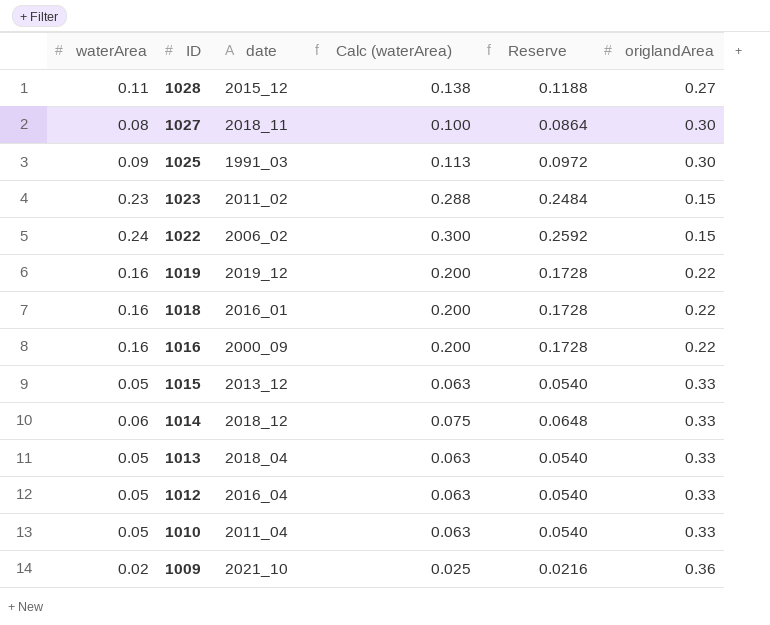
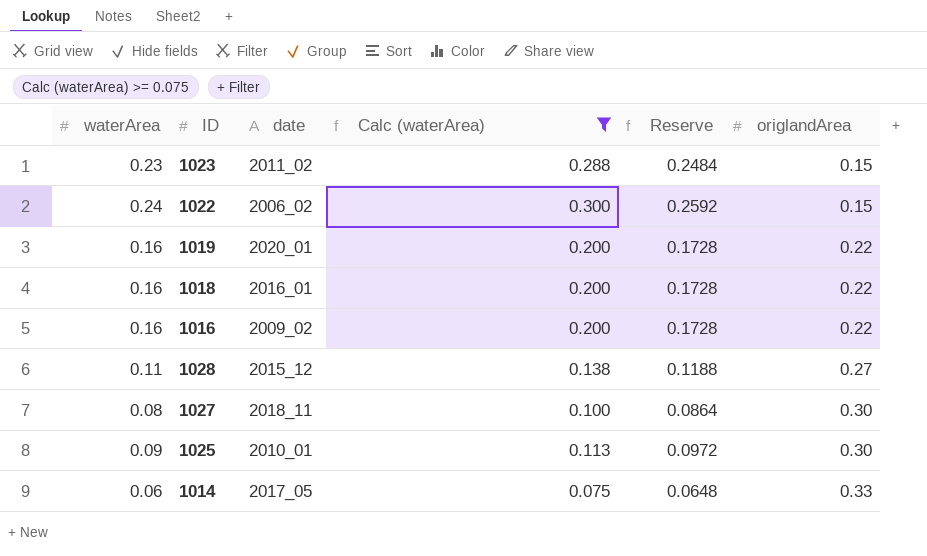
filter: none -> Calc (waterArea) >= 0.075
row order: ID descending -> origlandArea ascending
1019 | date: 2019_12 -> 2020_01
1016 | date: 2000_09 -> 2009_02
1025 | date: 1991_03 -> 2010_01
1014 | date: 2018_12 -> 2017_05

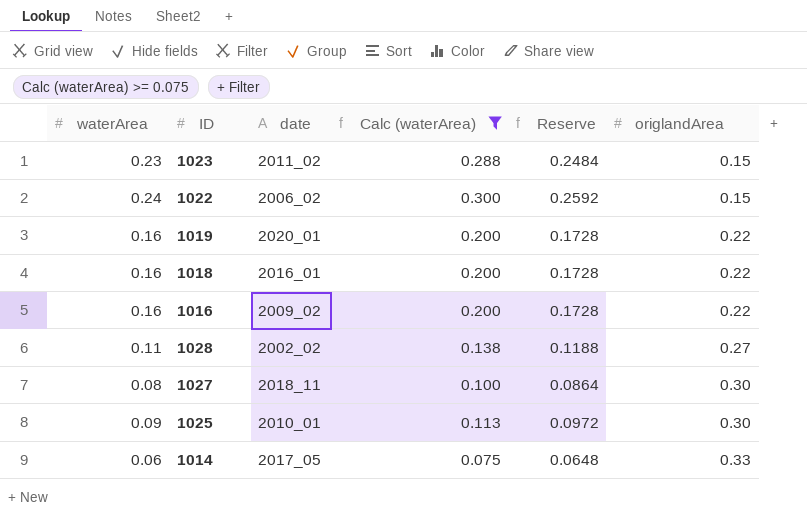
1028 | date: 2015_12 -> 2002_02

